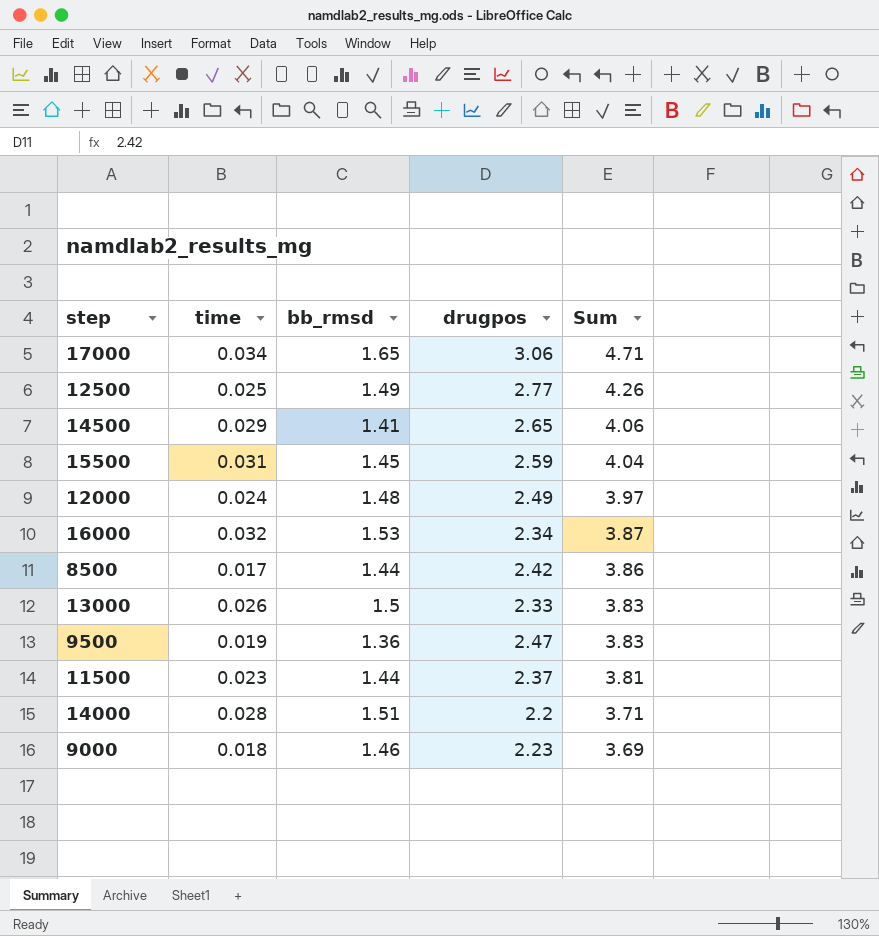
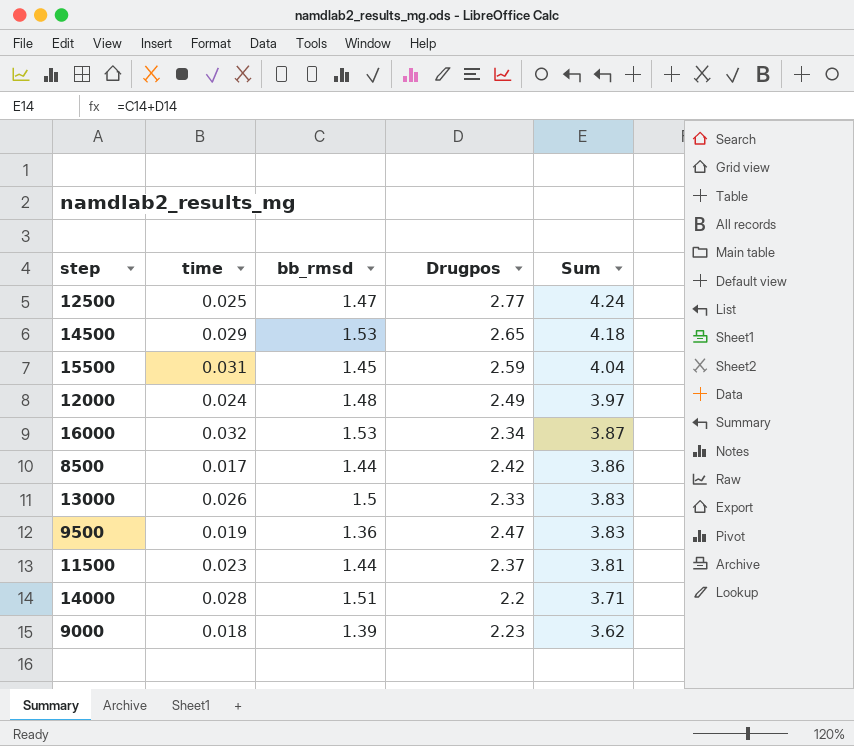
column name: drugpos -> Drugpos
row 17000: 0.034 | 1.65 | 3.06 | 4.71 -> none
12500 | bb_rmsd: 1.49 -> 1.47
12500 | Sum: 4.26 -> 4.24
14500 | bb_rmsd: 1.41 -> 1.53
14500 | Sum: 4.06 -> 4.18
9000 | bb_rmsd: 1.46 -> 1.39
9000 | Sum: 3.69 -> 3.62

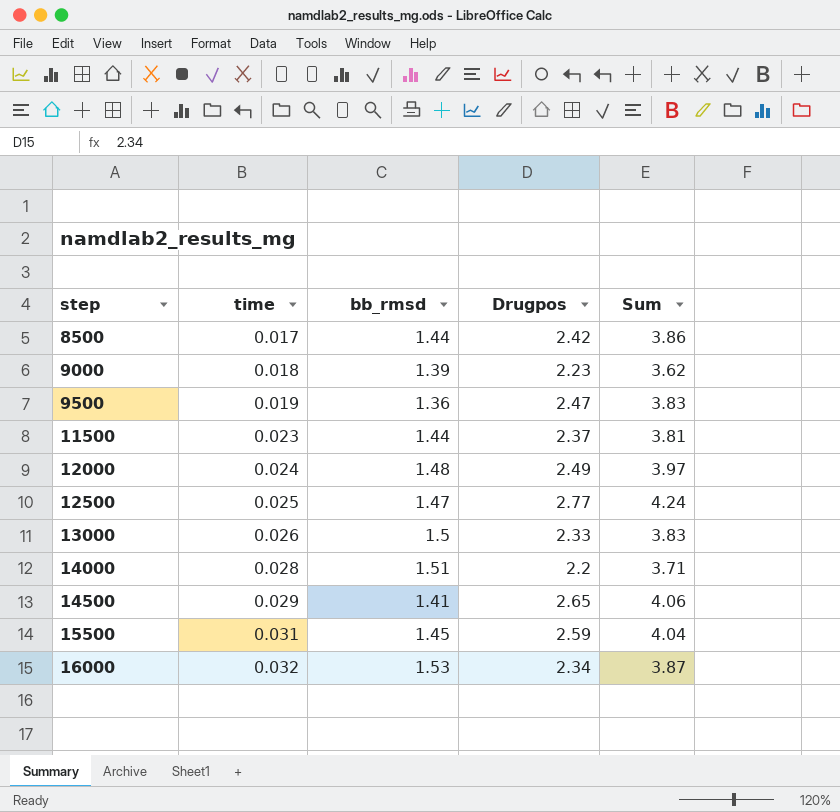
row order: Sum descending -> step ascending
14500 | bb_rmsd: 1.53 -> 1.41
14500 | Sum: 4.18 -> 4.06

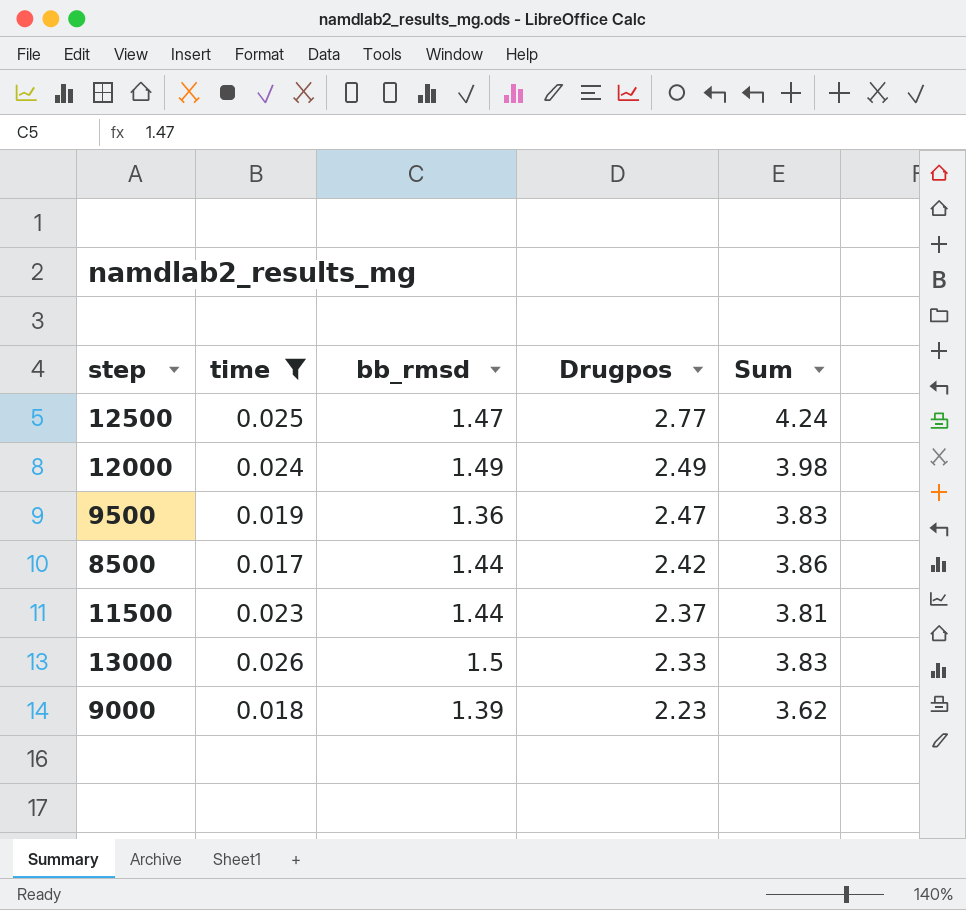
filter: none -> time <= 0.026
row order: step ascending -> Drugpos descending
12000 | bb_rmsd: 1.48 -> 1.49
12000 | Sum: 3.97 -> 3.98

